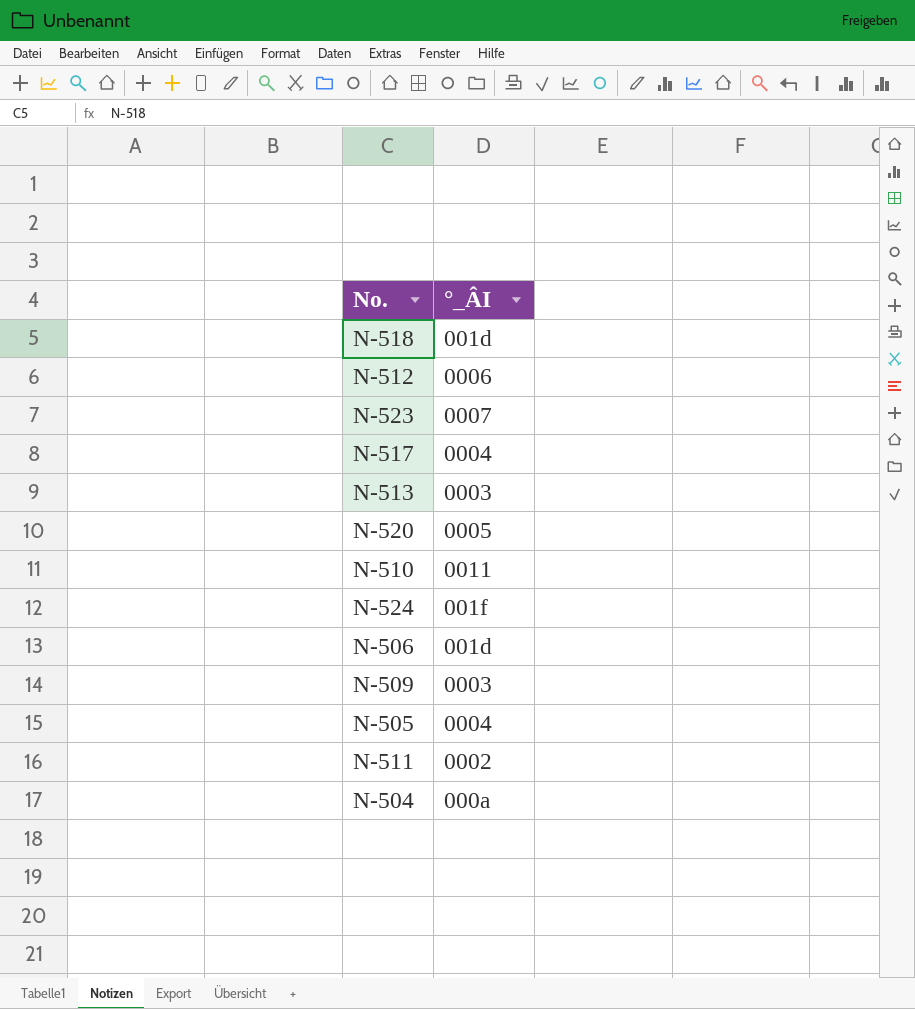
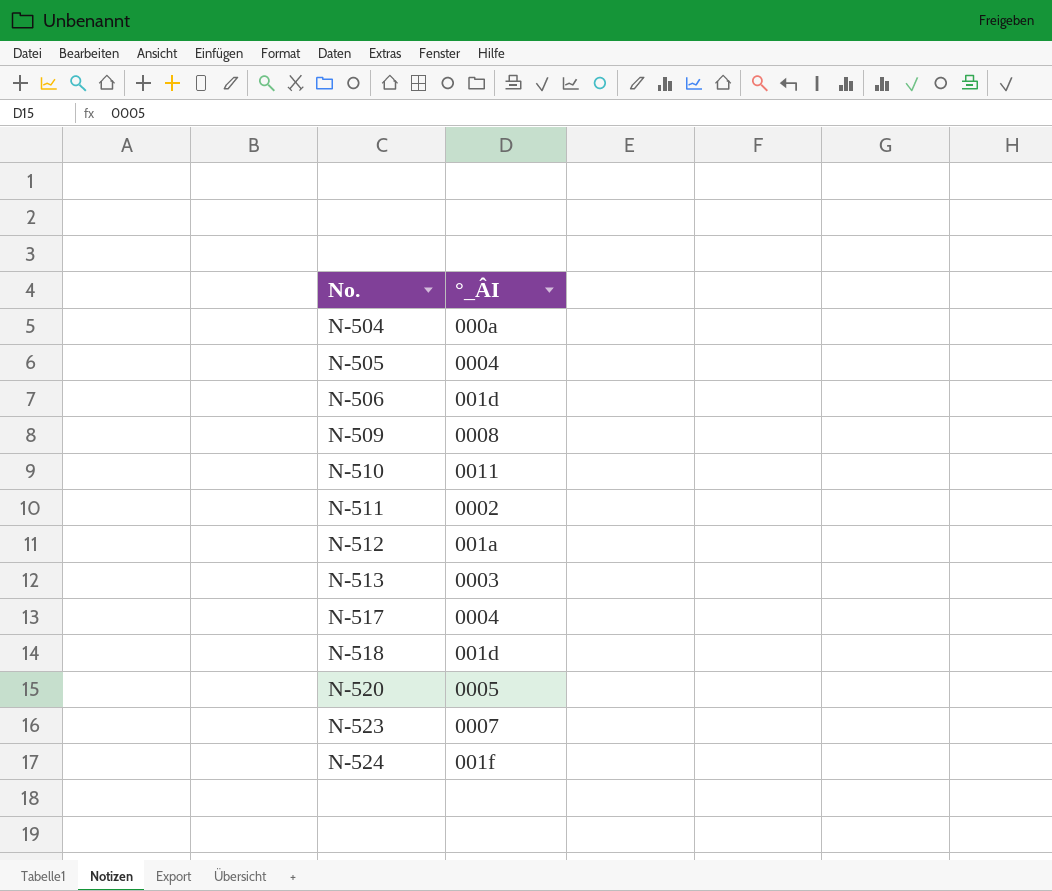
row order: none -> No. ascending
N-509 | °_ÂI: 0003 -> 0008
N-512 | °_ÂI: 0006 -> 001a

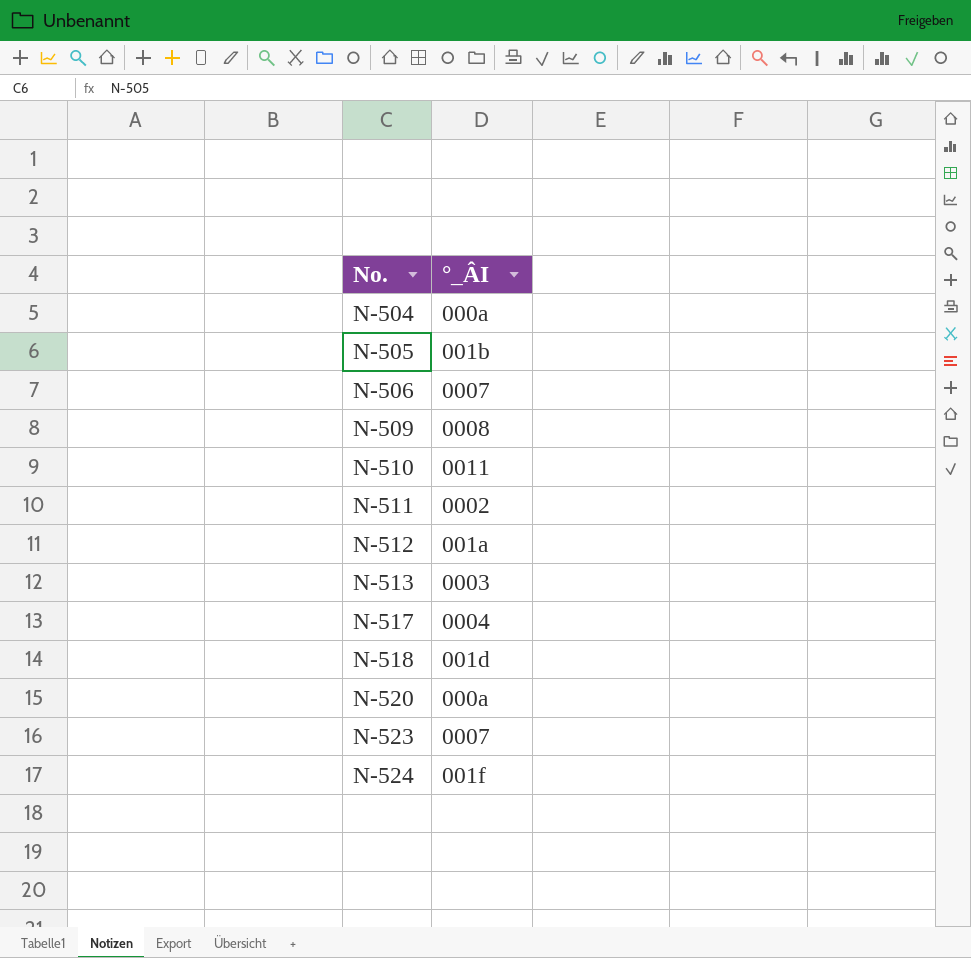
N-505 | °_ÂI: 0004 -> 001b
N-506 | °_ÂI: 001d -> 0007
N-520 | °_ÂI: 0005 -> 000a

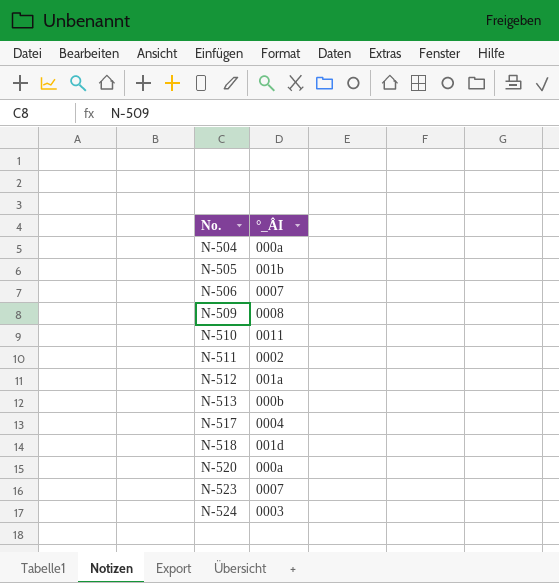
N-513 | °_ÂI: 0003 -> 000b
N-524 | °_ÂI: 001f -> 0003

